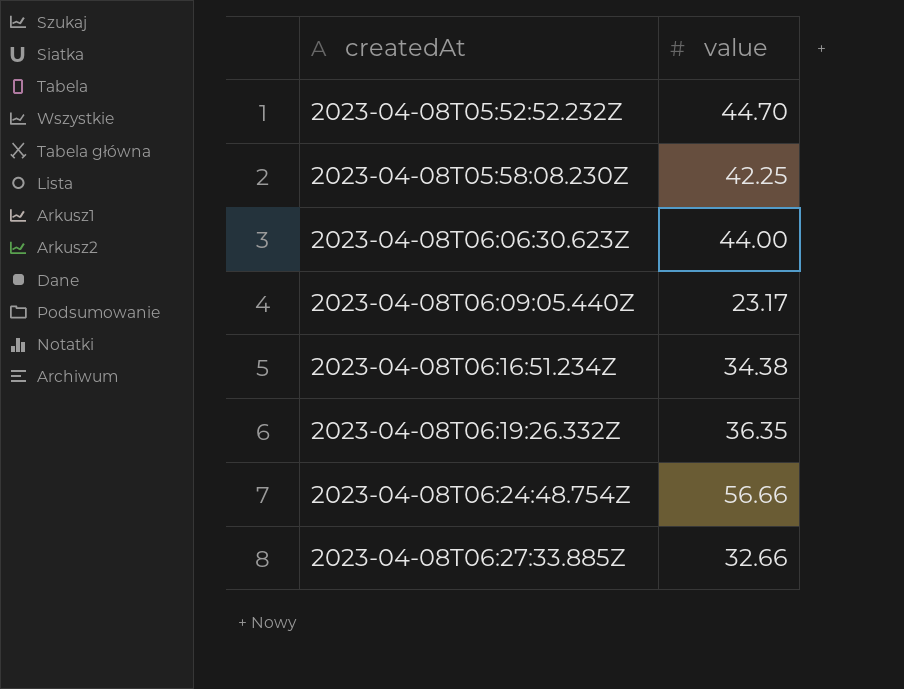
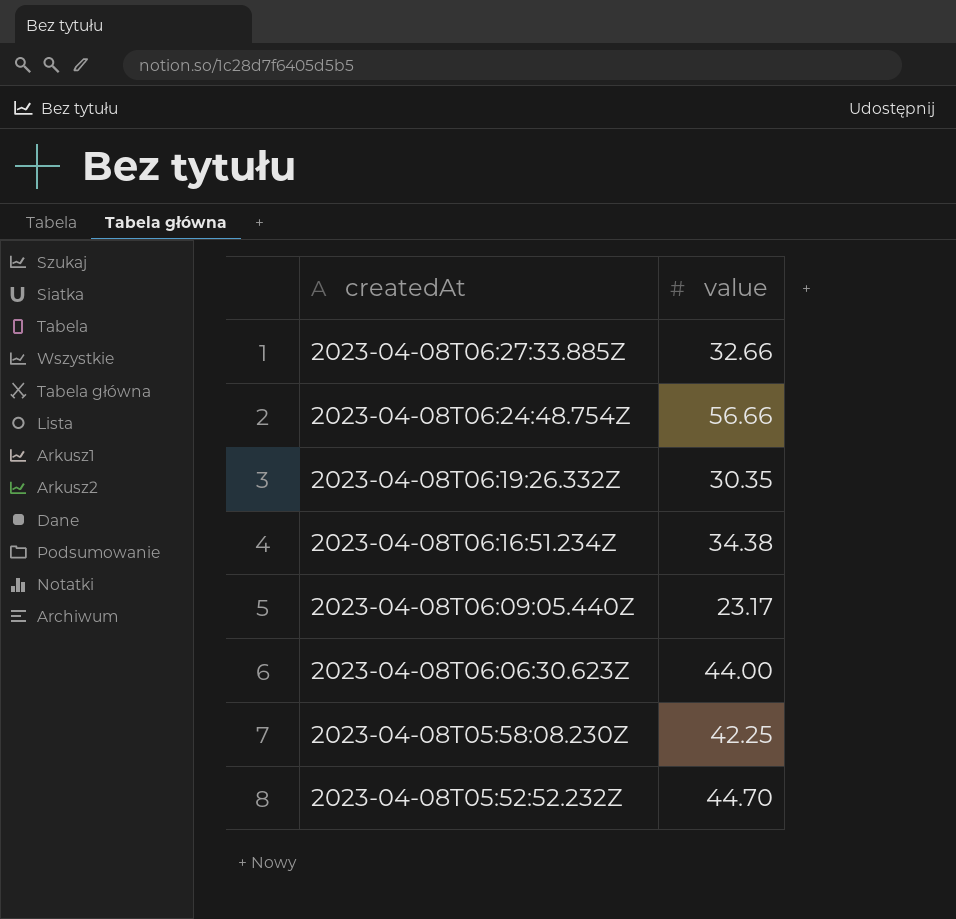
row order: createdAt ascending -> createdAt descending
2023-04-08T06:19:26.332Z | value: 36.35 -> 30.35

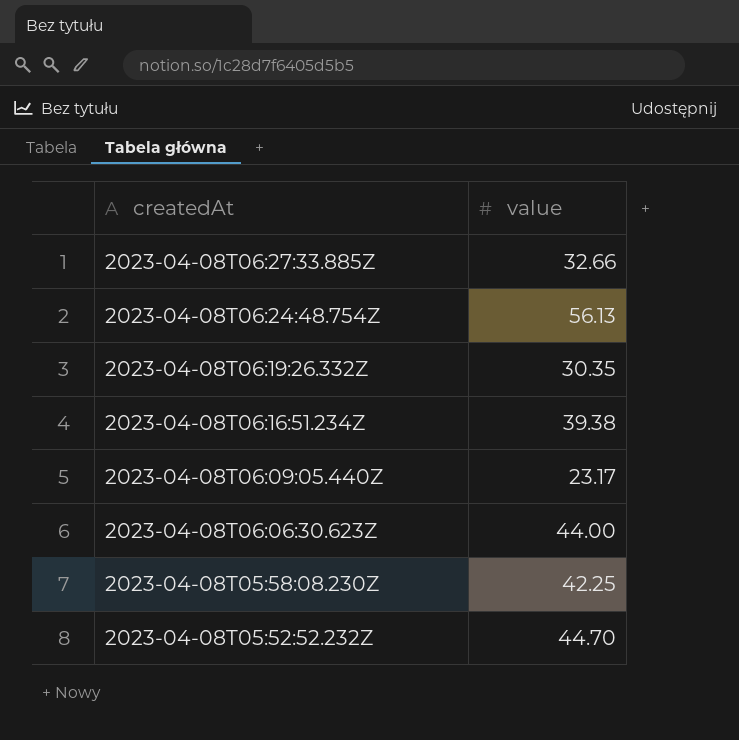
2023-04-08T06:24:48.754Z | value: 56.66 -> 56.13
2023-04-08T06:16:51.234Z | value: 34.38 -> 39.38

